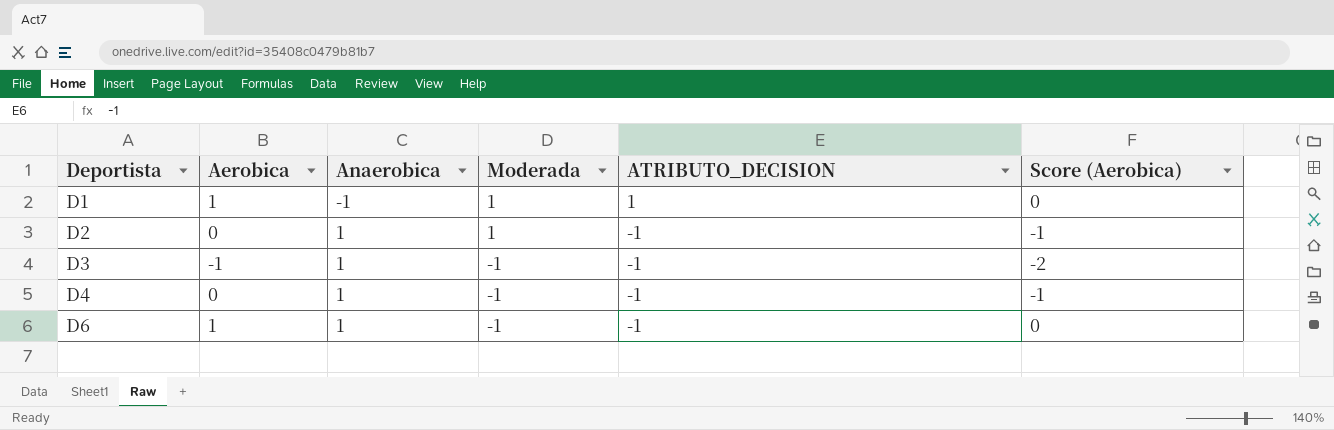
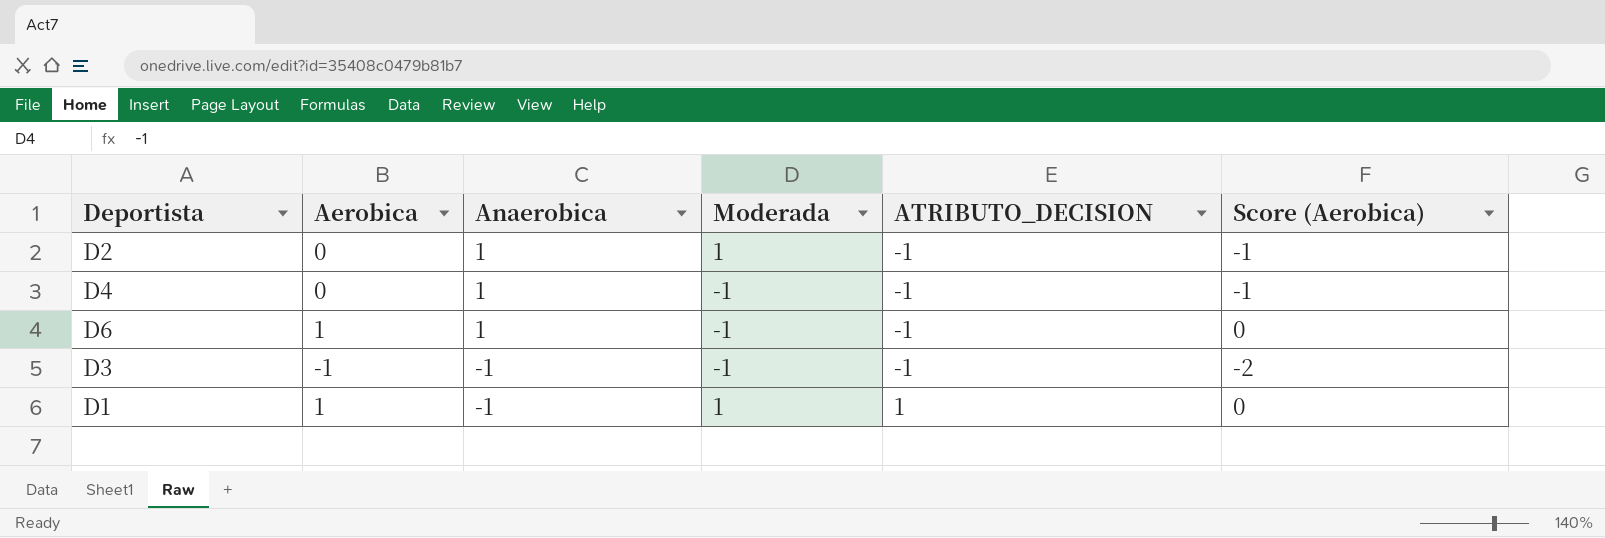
row order: Deportista ascending -> Anaerobica descending
D3 | Anaerobica: 1 -> -1

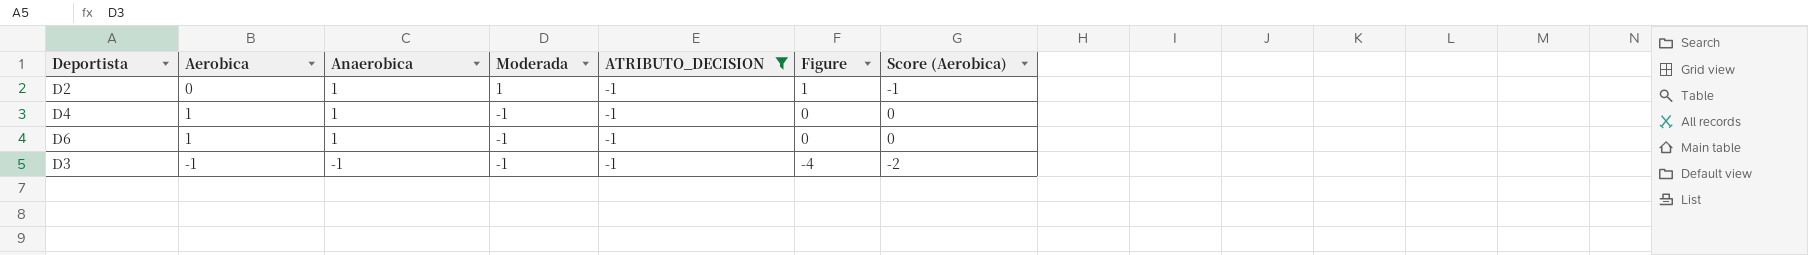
filter: none -> ATRIBUTO_DECISION = -1
column Figure | formula: none -> [Aerobica] + [Anaerobica] + [Moderada] + [ATRIBUTO_DECISION]
D4 | Aerobica: 0 -> 1
D4 | Score (Aerobica): -1 -> 0

